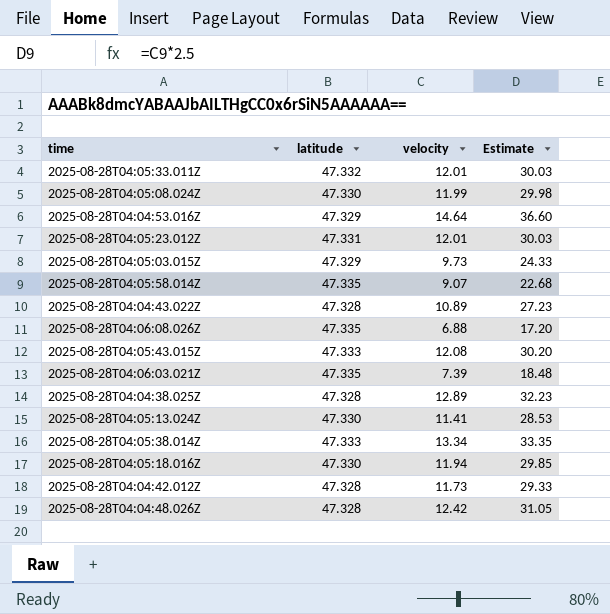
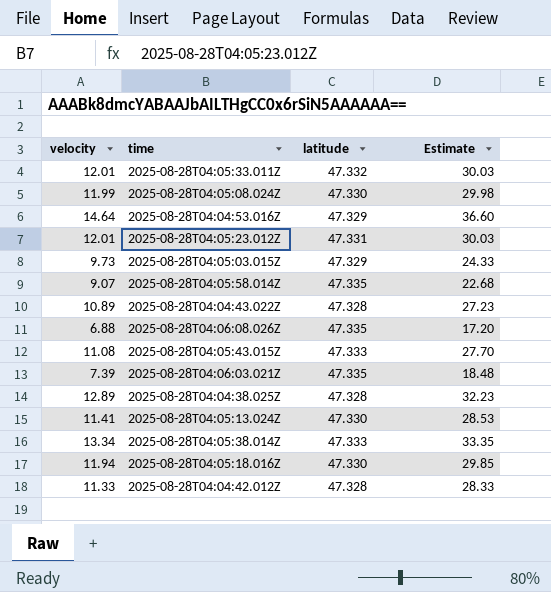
column velocity | position: 3 -> 1
row 2025-08-28T04:04:48.026Z: 47.328 | 12.42 | 31.05 -> none
2025-08-28T04:05:43.015Z | velocity: 12.08 -> 11.08
2025-08-28T04:05:43.015Z | Estimate: 30.20 -> 27.70
2025-08-28T04:04:42.012Z | velocity: 11.73 -> 11.33
2025-08-28T04:04:42.012Z | Estimate: 29.33 -> 28.33

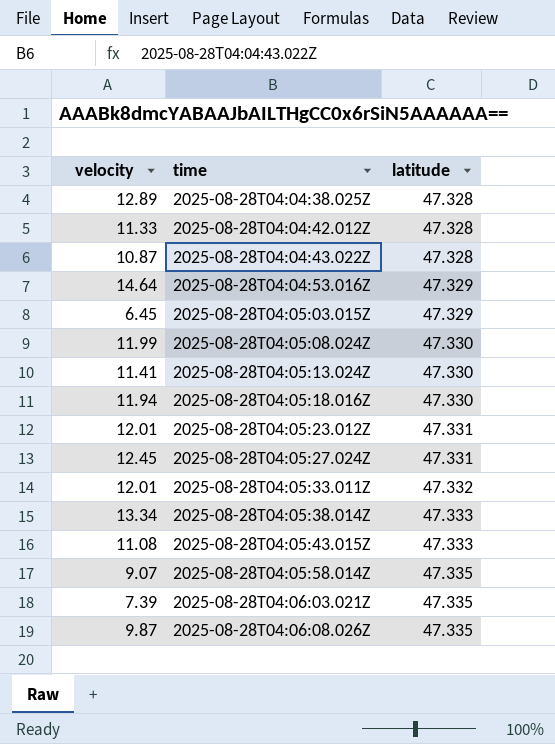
row order: none -> time ascending
column Estimate | formula: [velocity] * 2.5 -> none
2025-08-28T04:04:43.022Z | velocity: 10.89 -> 10.87
2025-08-28T04:05:03.015Z | velocity: 9.73 -> 6.45
row 2025-08-28T04:05:27.024Z: none -> 12.45 | 47.331
2025-08-28T04:06:08.026Z | velocity: 6.88 -> 9.87

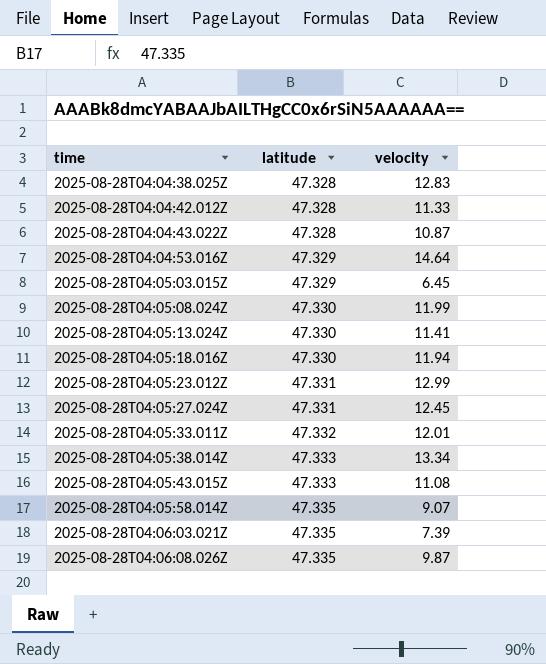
column velocity | position: 1 -> 3
2025-08-28T04:04:38.025Z | velocity: 12.89 -> 12.83
2025-08-28T04:05:23.012Z | velocity: 12.01 -> 12.99

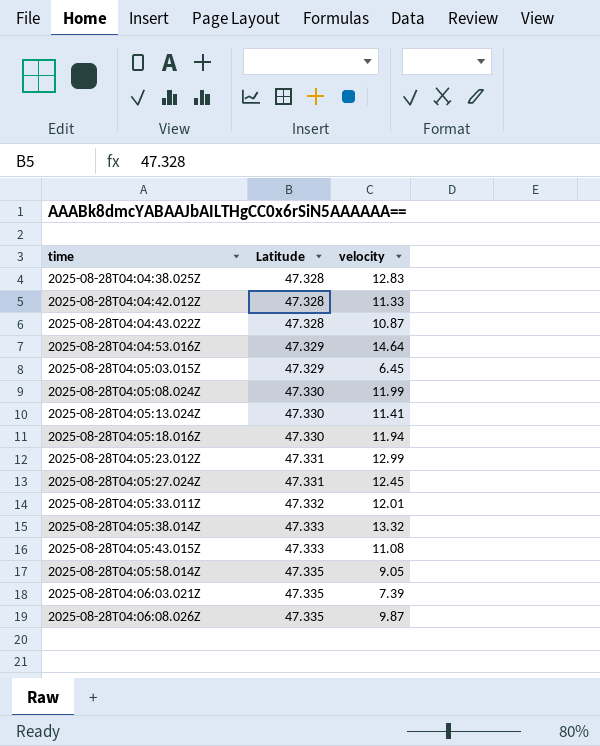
column name: latitude -> Latitude
2025-08-28T04:05:38.014Z | velocity: 13.34 -> 13.32
2025-08-28T04:05:58.014Z | velocity: 9.07 -> 9.05

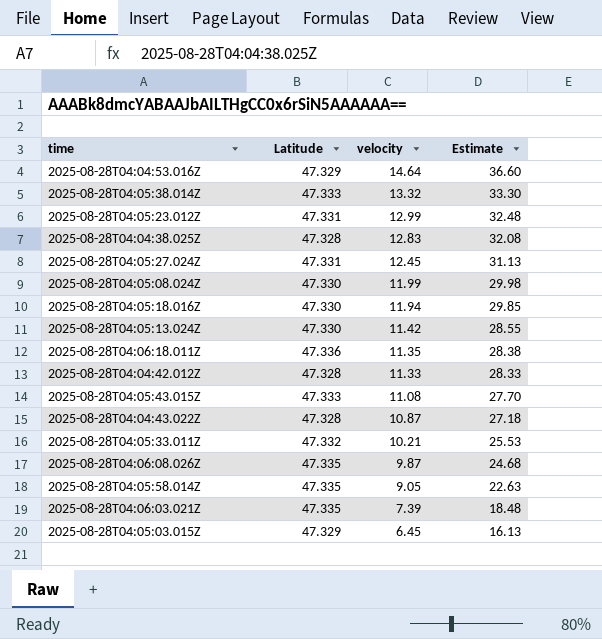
row order: time ascending -> velocity descending
column Estimate | formula: none -> [velocity] * 2.5
2025-08-28T04:05:13.024Z | velocity: 11.41 -> 11.42
row 2025-08-28T04:06:18.011Z: none -> 47.336 | 11.35 | 28.38
2025-08-28T04:05:33.011Z | velocity: 12.01 -> 10.21

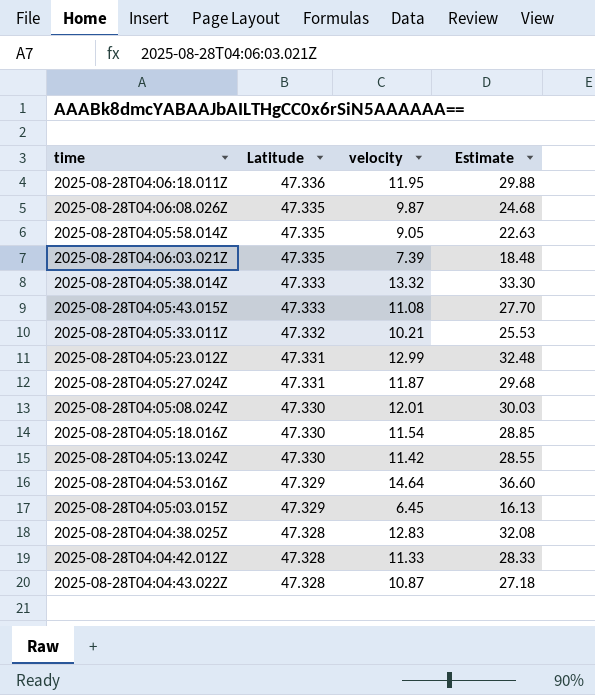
row order: velocity descending -> Latitude descending
2025-08-28T04:06:18.011Z | velocity: 11.35 -> 11.95
2025-08-28T04:06:18.011Z | Estimate: 28.38 -> 29.88
2025-08-28T04:05:27.024Z | velocity: 12.45 -> 11.87
2025-08-28T04:05:27.024Z | Estimate: 31.13 -> 29.68
2025-08-28T04:05:08.024Z | velocity: 11.99 -> 12.01
2025-08-28T04:05:08.024Z | Estimate: 29.98 -> 30.03
2025-08-28T04:05:18.016Z | velocity: 11.94 -> 11.54
2025-08-28T04:05:18.016Z | Estimate: 29.85 -> 28.85

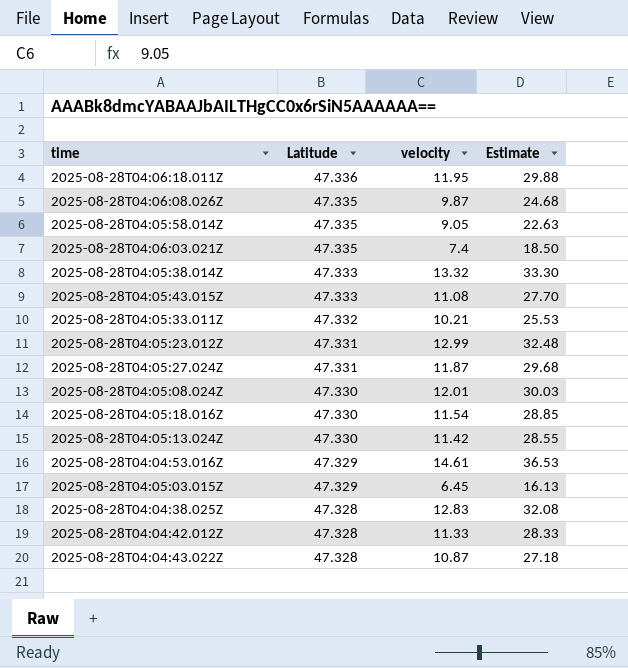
2025-08-28T04:06:03.021Z | velocity: 7.39 -> 7.4
2025-08-28T04:06:03.021Z | Estimate: 18.48 -> 18.50
2025-08-28T04:04:53.016Z | velocity: 14.64 -> 14.61
2025-08-28T04:04:53.016Z | Estimate: 36.60 -> 36.53

